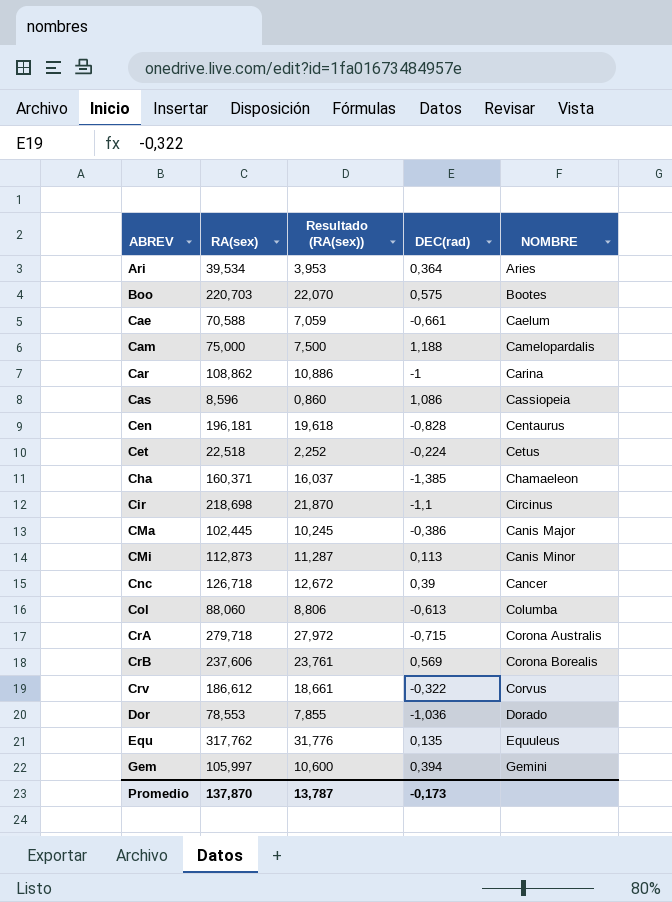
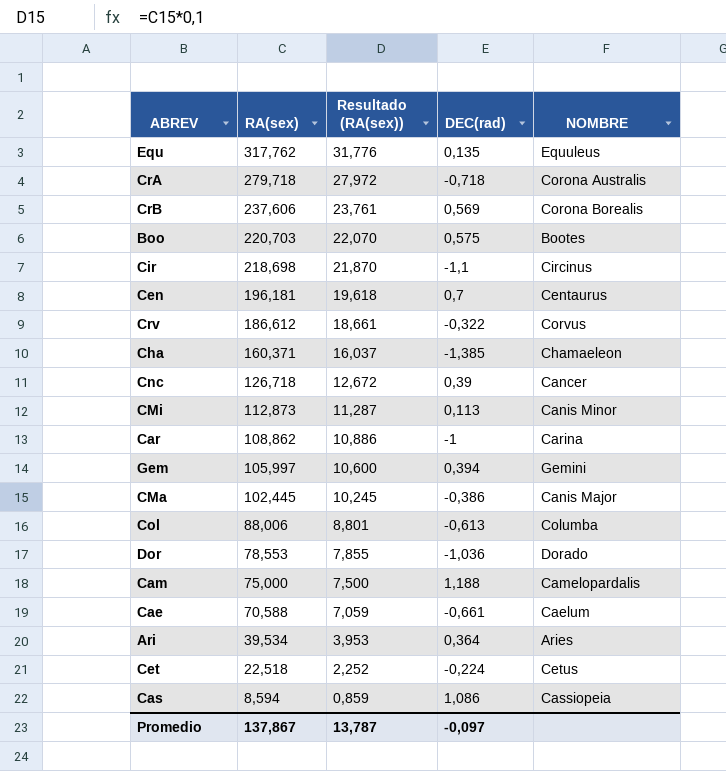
row order: ABREV ascending -> RA(sex) descending
CrA | DEC(rad): -0,715 -> -0,718
Cen | DEC(rad): -0,828 -> 0,7
Col | RA(sex): 88,060 -> 88,006
Col | Resultado (RA(sex)): 8,806 -> 8,801
Cas | RA(sex): 8,596 -> 8,594
Cas | Resultado (RA(sex)): 0,860 -> 0,859
Promedio | RA(sex): 137,870 -> 137,867
Promedio | DEC(rad): -0,173 -> -0,097

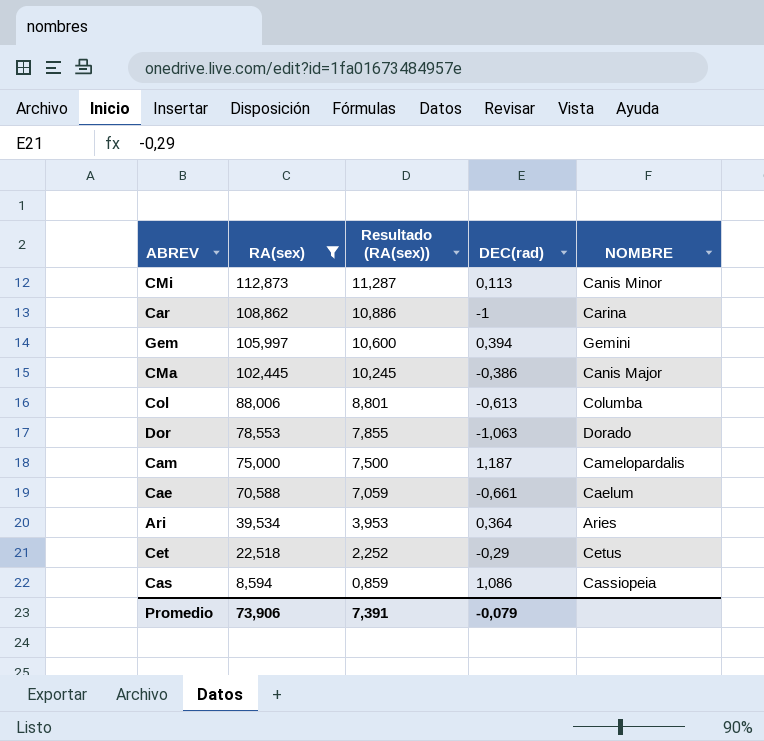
filter: none -> RA(sex) <= 112,873
Dor | DEC(rad): -1,036 -> -1,063
Cam | DEC(rad): 1,188 -> 1,187
Cet | DEC(rad): -0,224 -> -0,29
Promedio | RA(sex): 137,867 -> 73,906
Promedio | Resultado (RA(sex)): 13,787 -> 7,391
Promedio | DEC(rad): -0,097 -> -0,079

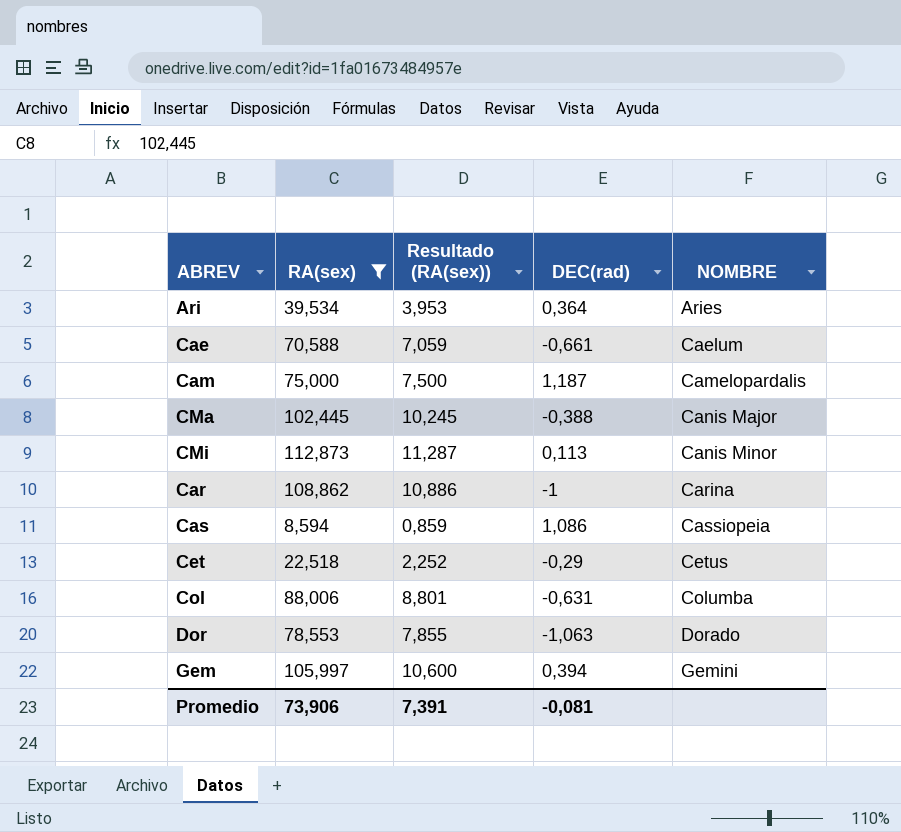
row order: RA(sex) descending -> NOMBRE ascending
CMa | DEC(rad): -0,386 -> -0,388
Col | DEC(rad): -0,613 -> -0,631
Promedio | DEC(rad): -0,079 -> -0,081

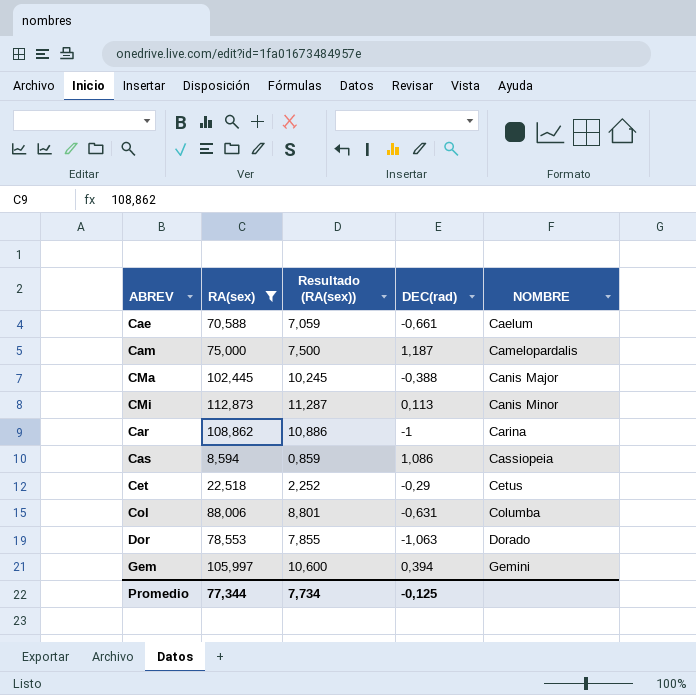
row Ari: 39,534 | 3,953 | 0,364 | Aries -> none
Promedio | RA(sex): 73,906 -> 77,344
Promedio | Resultado (RA(sex)): 7,391 -> 7,734
Promedio | DEC(rad): -0,081 -> -0,125

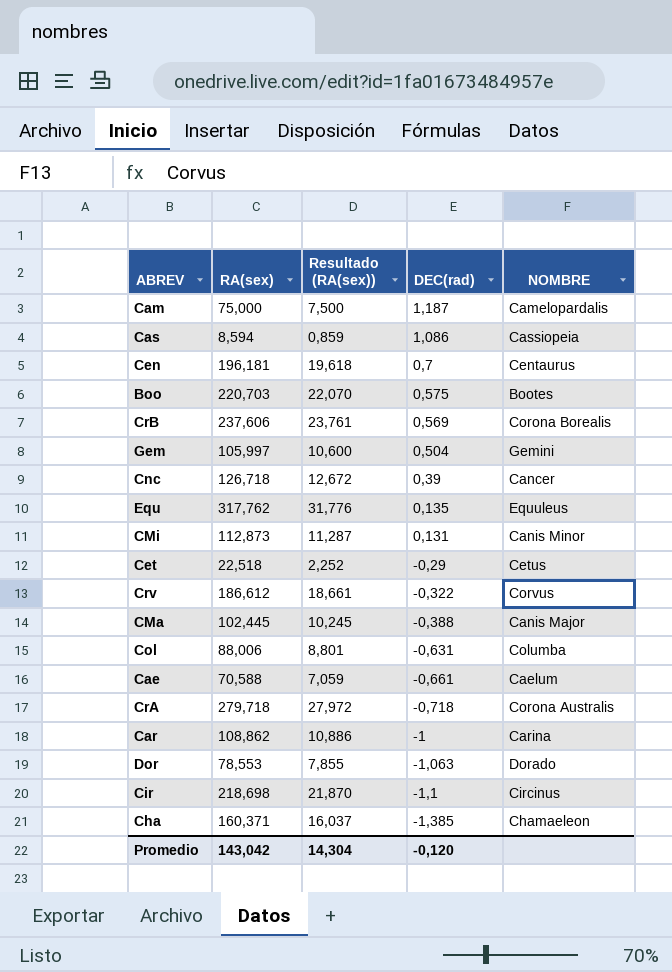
filter: RA(sex) <= 112,873 -> none
row order: NOMBRE ascending -> DEC(rad) descending
Gem | DEC(rad): 0,394 -> 0,504
CMi | DEC(rad): 0,113 -> 0,131
Promedio | RA(sex): 77,344 -> 143,042
Promedio | Resultado (RA(sex)): 7,734 -> 14,304
Promedio | DEC(rad): -0,125 -> -0,120

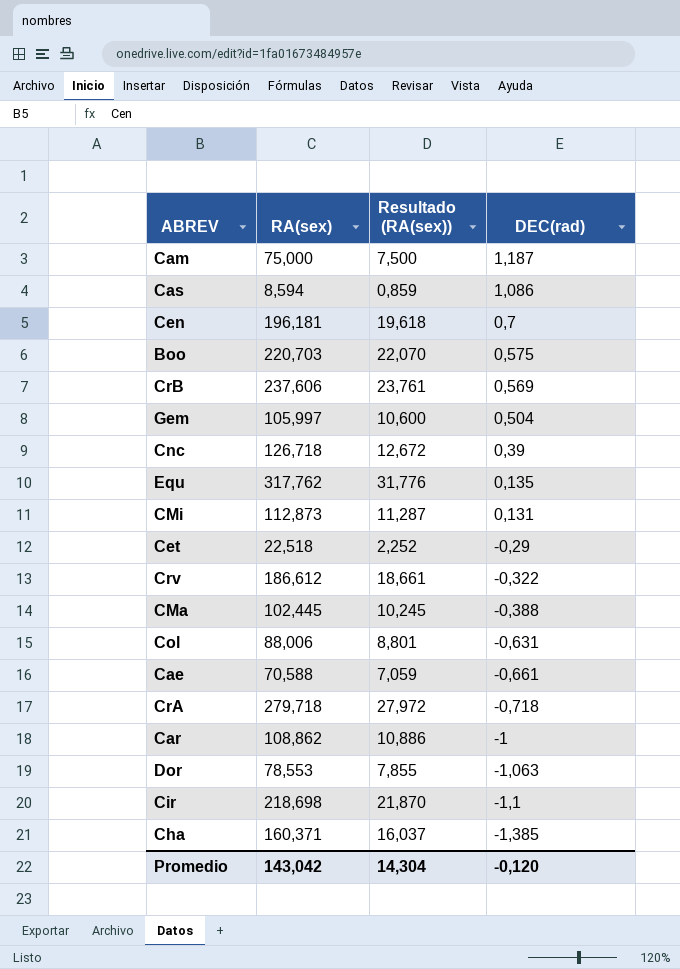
column NOMBRE | position: 5 -> none

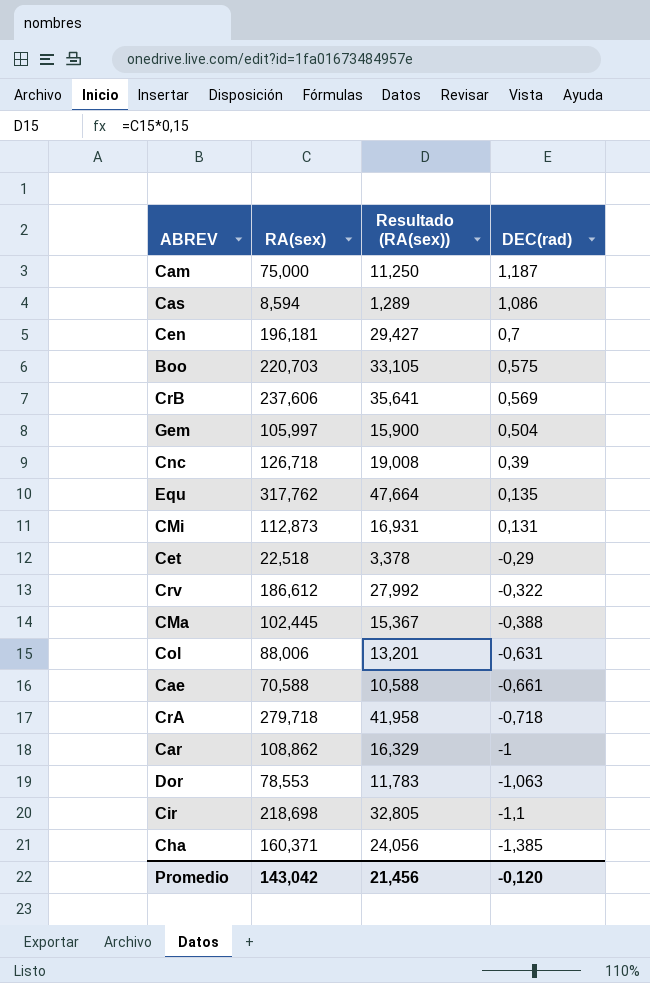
column Resultado (RA(sex)) | formula: [RA(sex)] * 0,1 -> [RA(sex)] * 0,15
Promedio | Resultado (RA(sex)): 14,304 -> 21,456

